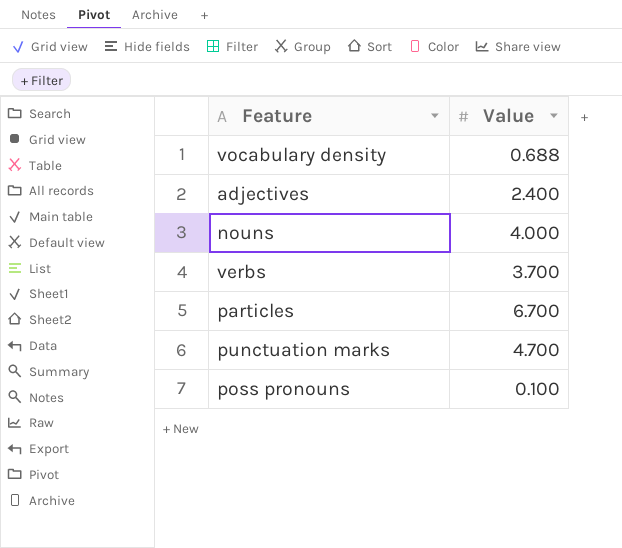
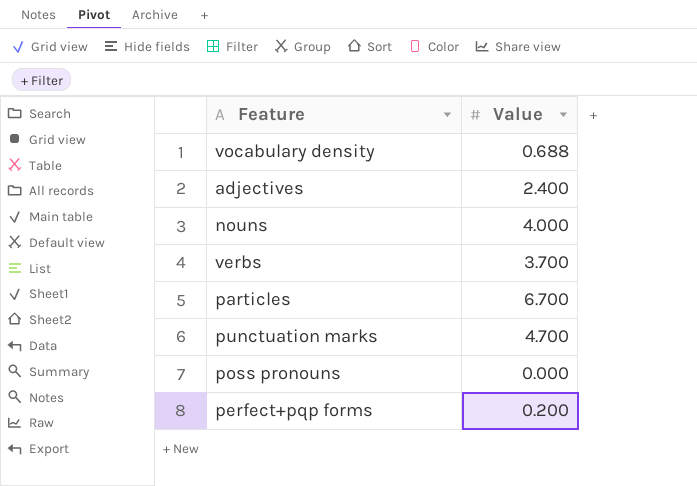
poss pronouns | Value: 0.100 -> 0.000
row perfect+pqp forms: none -> 0.200

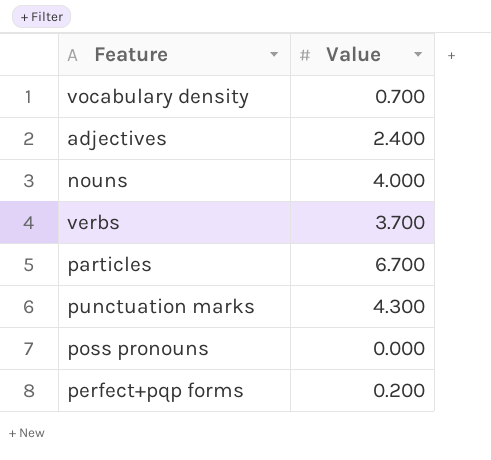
vocabulary density | Value: 0.688 -> 0.700
punctuation marks | Value: 4.700 -> 4.300

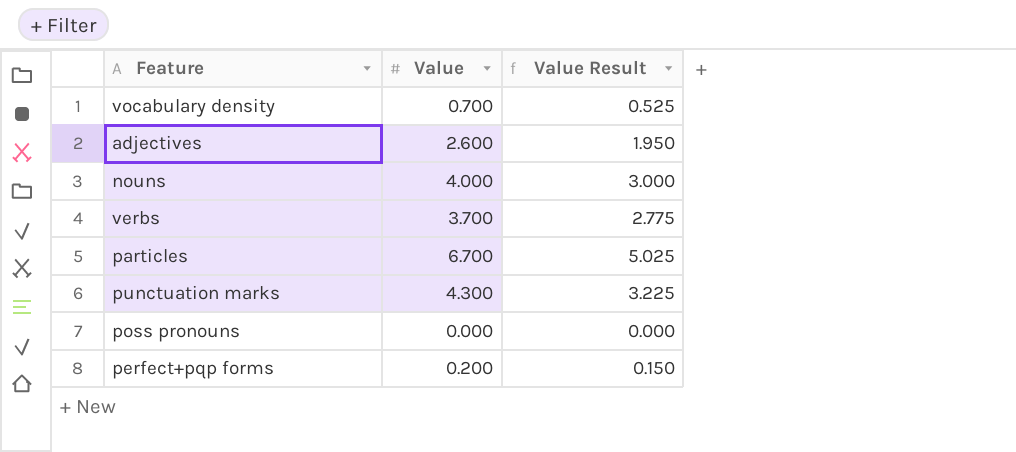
column Value Result | formula: none -> [Value] * 0.75
adjectives | Value: 2.400 -> 2.600

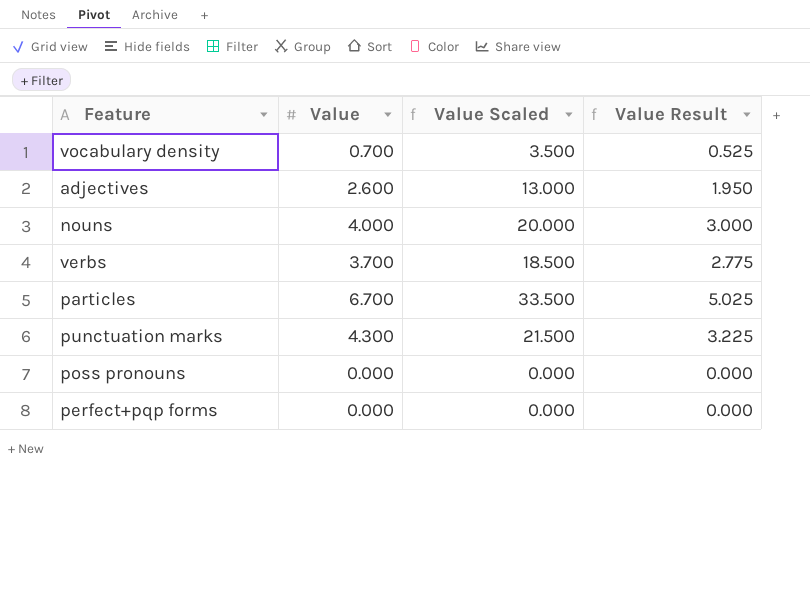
column Value Scaled | formula: none -> [Value] * 5
perfect+pqp forms | Value: 0.200 -> 0.000
perfect+pqp forms | Value Result: 0.150 -> 0.000

